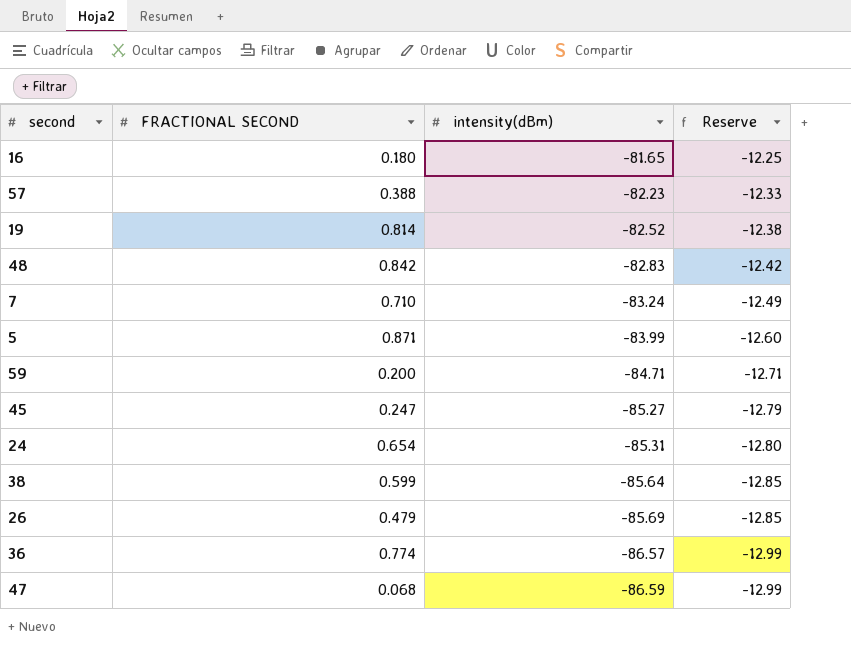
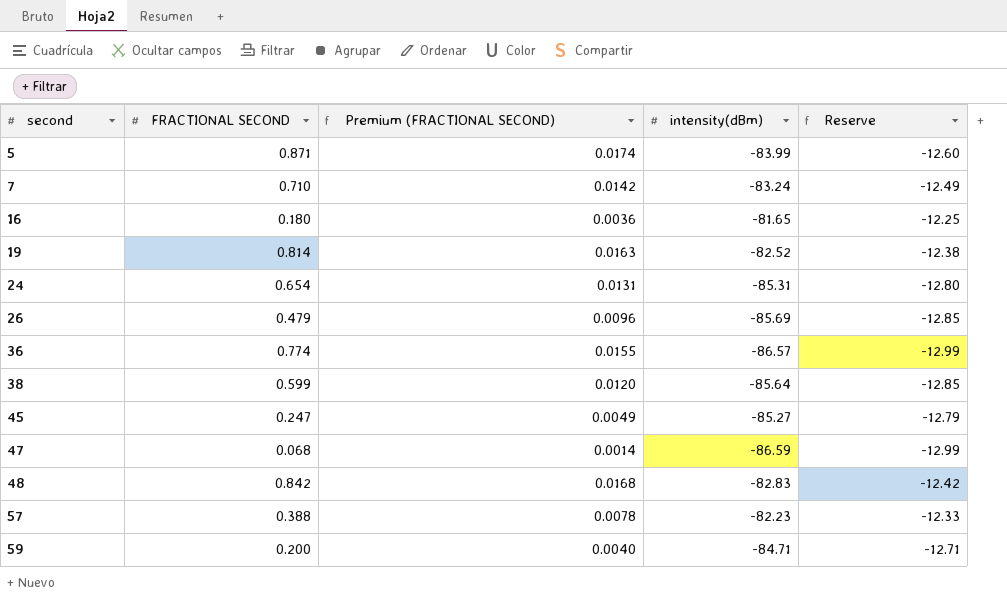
row order: intensity(dBm) descending -> second ascending
column Premium (FRACTIONAL SECOND) | formula: none -> [FRACTIONAL SECOND] * 0.02

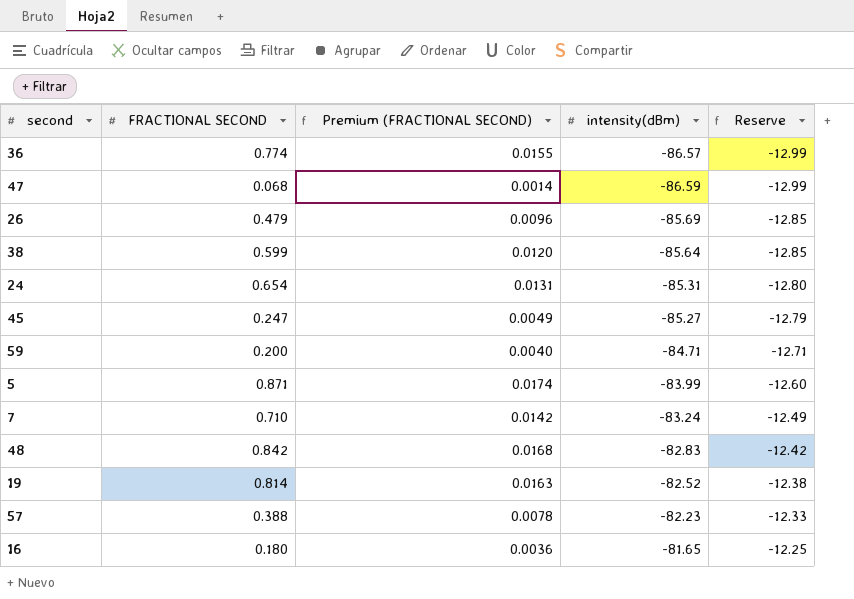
row order: second ascending -> Reserve ascending

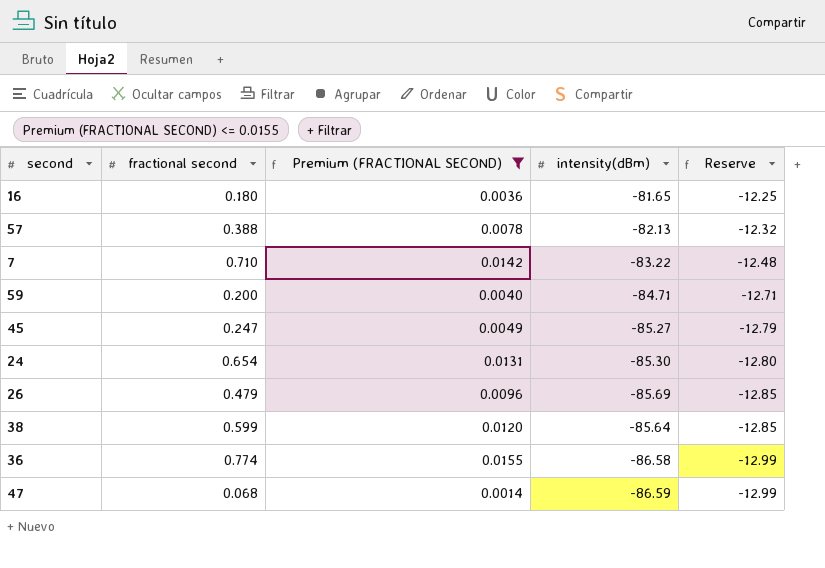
filter: none -> Premium (FRACTIONAL SECOND) <= 0.0155
row order: Reserve ascending -> Reserve descending
column name: FRACTIONAL SECOND -> fractional second
57 | intensity(dBm): -82.23 -> -82.13
57 | Reserve: -12.33 -> -12.32
7 | intensity(dBm): -83.24 -> -83.22
7 | Reserve: -12.49 -> -12.48
24 | intensity(dBm): -85.31 -> -85.30
36 | intensity(dBm): -86.57 -> -86.58

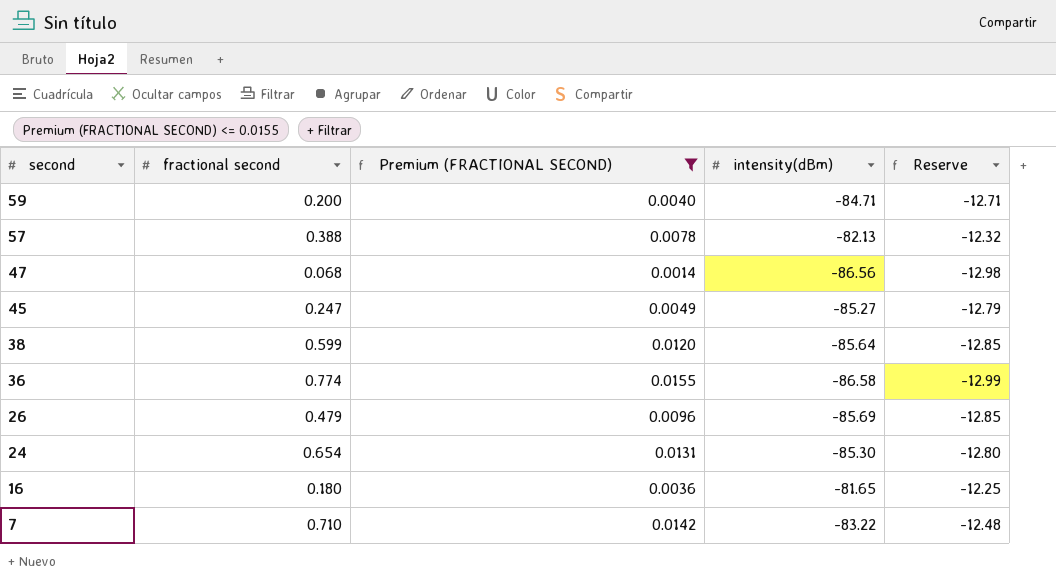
row order: Reserve descending -> second descending
47 | intensity(dBm): -86.59 -> -86.56
47 | Reserve: -12.99 -> -12.98

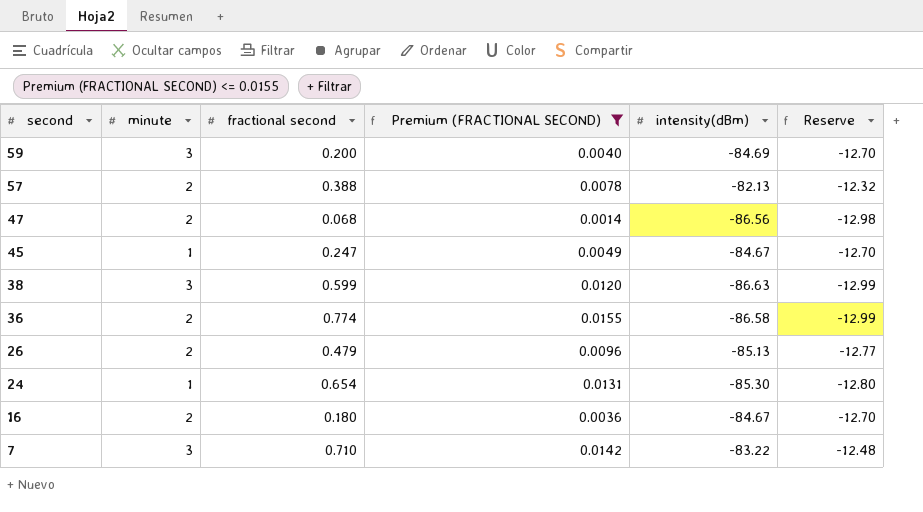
column minute | position: none -> 2
59 | intensity(dBm): -84.71 -> -84.69
59 | Reserve: -12.71 -> -12.70
45 | intensity(dBm): -85.27 -> -84.67
45 | Reserve: -12.79 -> -12.70
38 | intensity(dBm): -85.64 -> -86.63
38 | Reserve: -12.85 -> -12.99
26 | intensity(dBm): -85.69 -> -85.13
26 | Reserve: -12.85 -> -12.77
16 | intensity(dBm): -81.65 -> -84.67
16 | Reserve: -12.25 -> -12.70

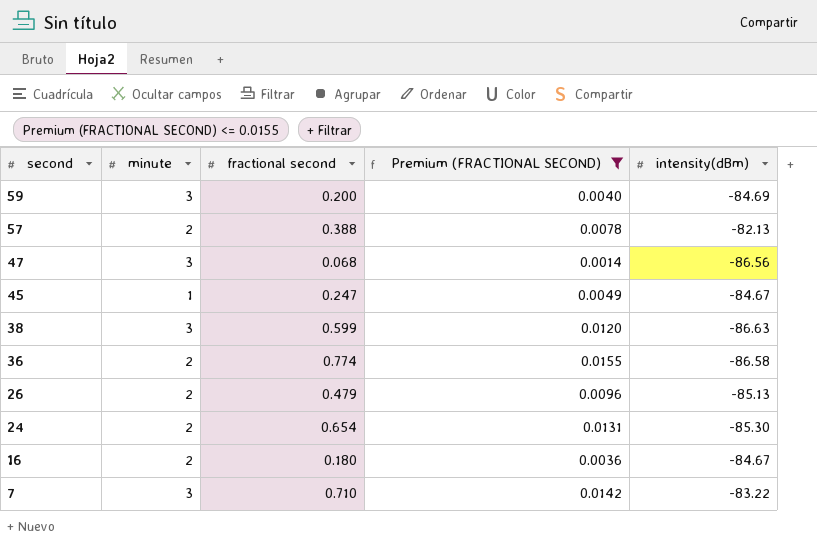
column Reserve | formula: [intensity(dBm)] * 0.15 -> none
47 | minute: 2 -> 3
24 | minute: 1 -> 2

